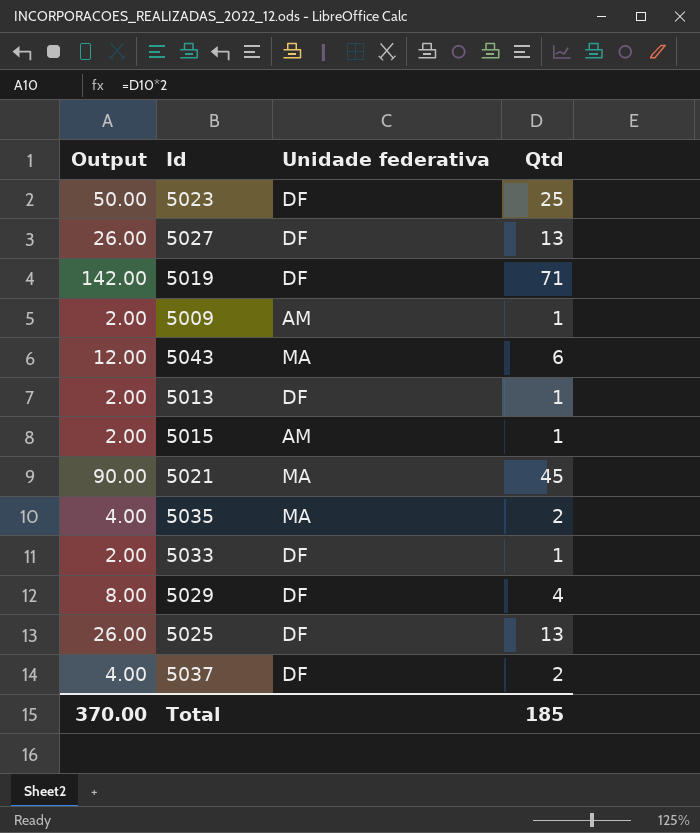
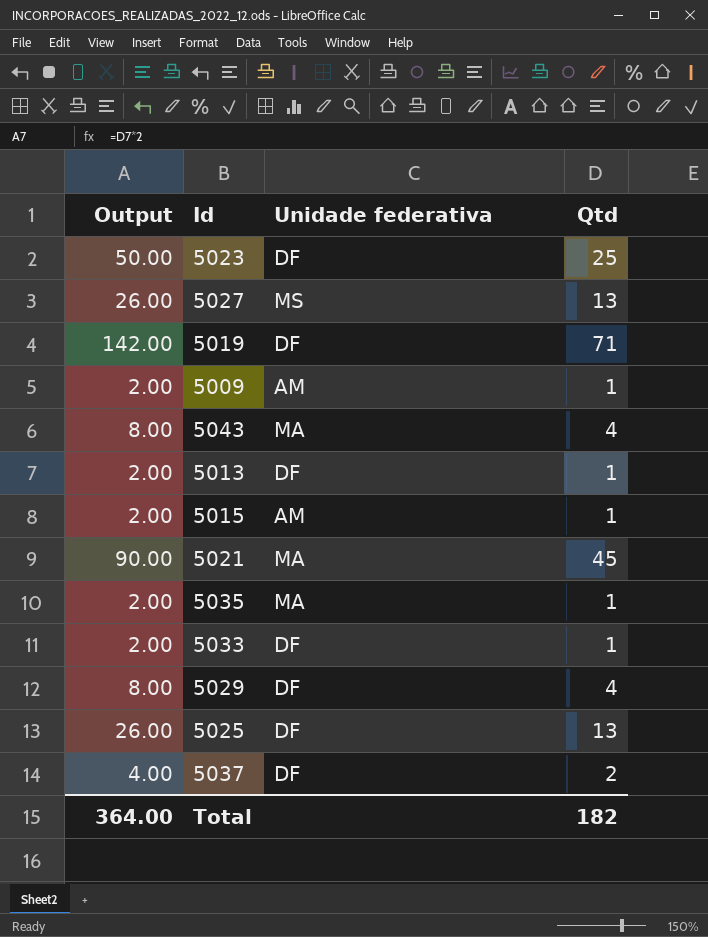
5027 | Unidade federativa: DF -> MS
5043 | Output: 12.00 -> 8.00
5043 | Qtd: 6 -> 4
5035 | Output: 4.00 -> 2.00
5035 | Qtd: 2 -> 1
Total | Output: 370.00 -> 364.00
Total | Qtd: 185 -> 182

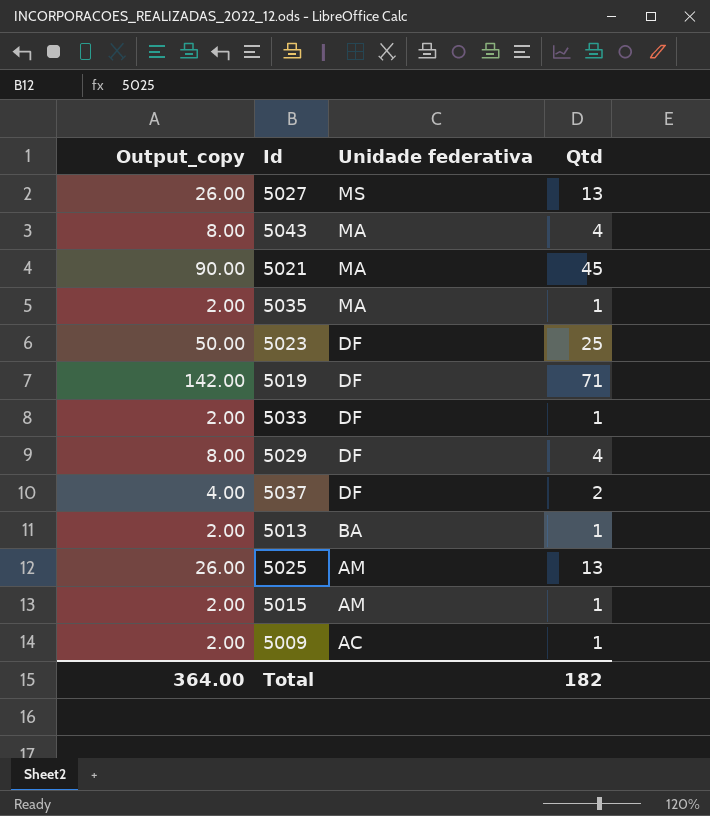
row order: none -> Unidade federativa descending
column name: Output -> Output_copy
5013 | Unidade federativa: DF -> BA
5025 | Unidade federativa: DF -> AM
5009 | Unidade federativa: AM -> AC

